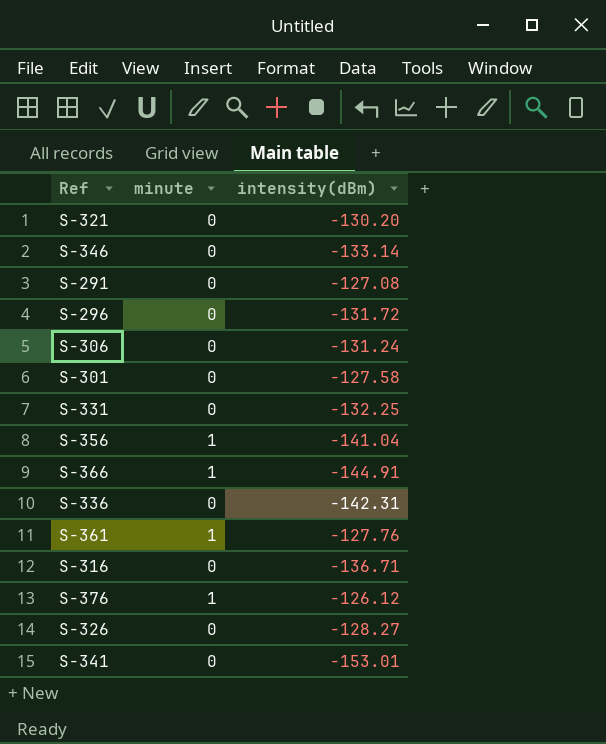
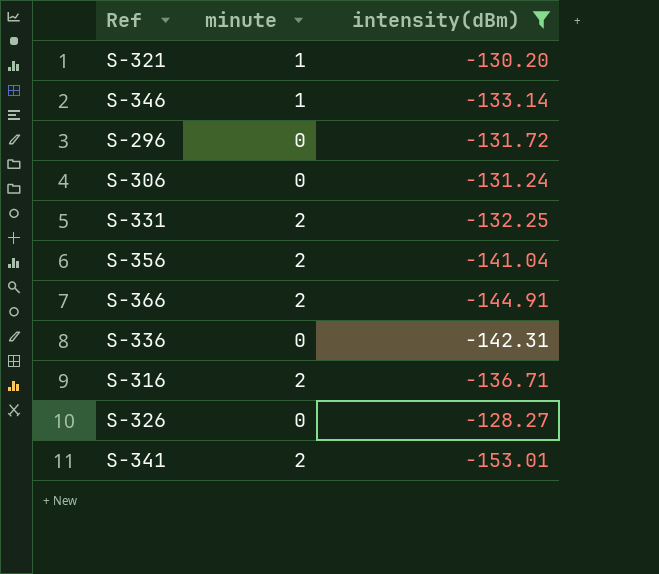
filter: none -> intensity(dBm) <= -128.27
S-321 | minute: 0 -> 1
S-346 | minute: 0 -> 1
S-331 | minute: 0 -> 2
S-356 | minute: 1 -> 2
S-366 | minute: 1 -> 2
S-316 | minute: 0 -> 2
S-341 | minute: 0 -> 2

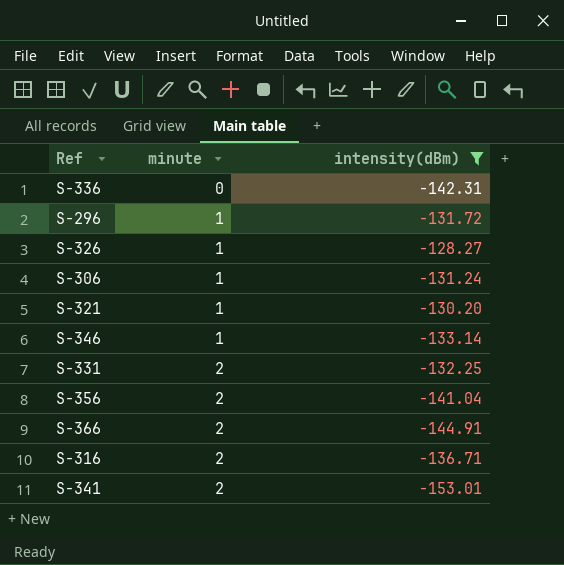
row order: none -> minute ascending
S-296 | minute: 0 -> 1
S-326 | minute: 0 -> 1
S-306 | minute: 0 -> 1

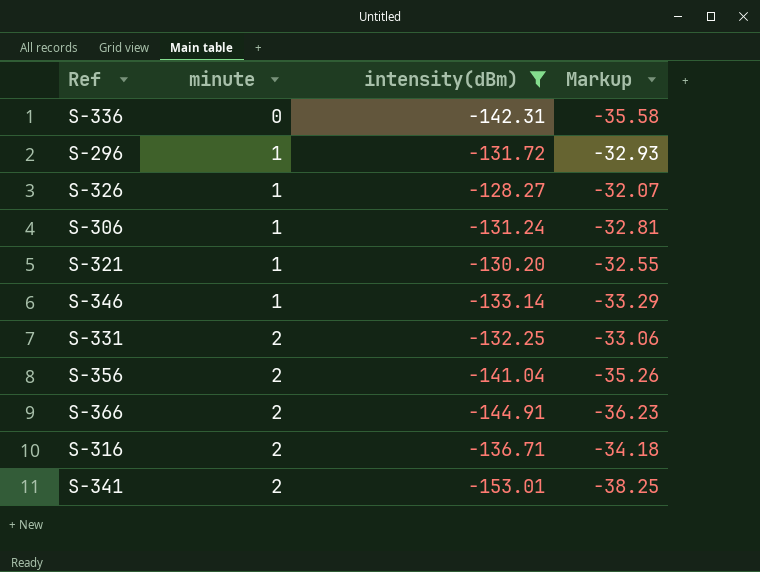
column Markup | formula: none -> [intensity(dBm)] * 0.25

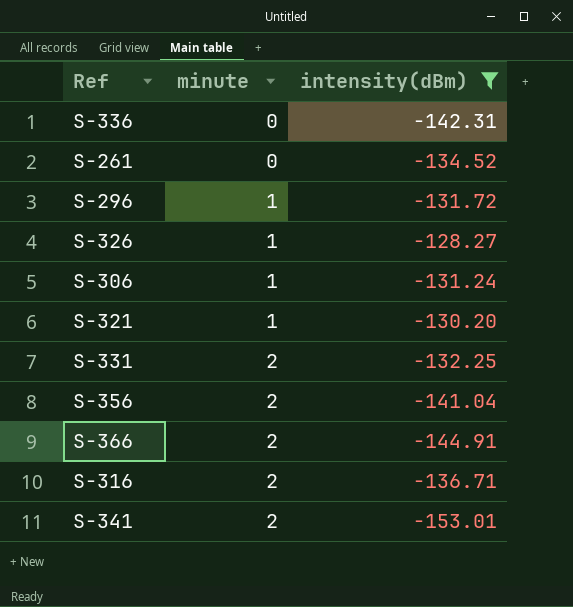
column Markup | formula: [intensity(dBm)] * 0.25 -> none
row S-346: 1 | -133.14 | -33.29 -> none
row S-261: none -> 0 | -134.52

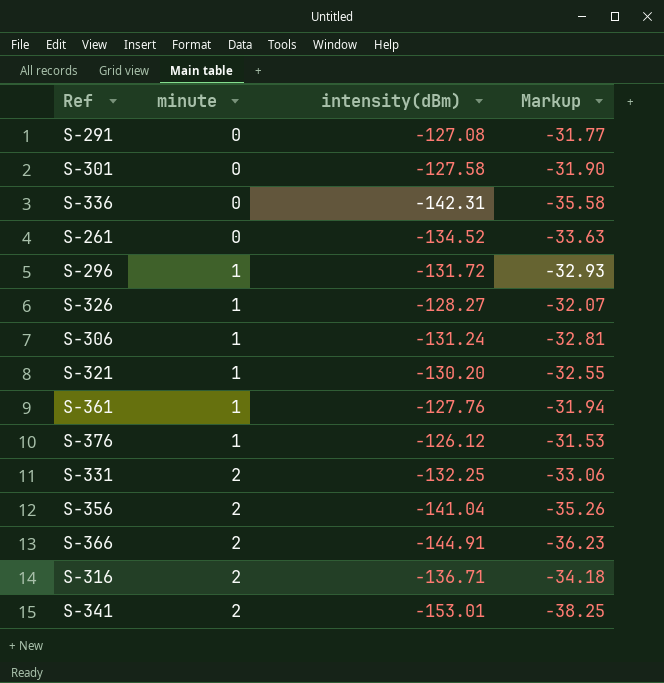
filter: intensity(dBm) <= -128.27 -> none
column Markup | formula: none -> [intensity(dBm)] * 0.25

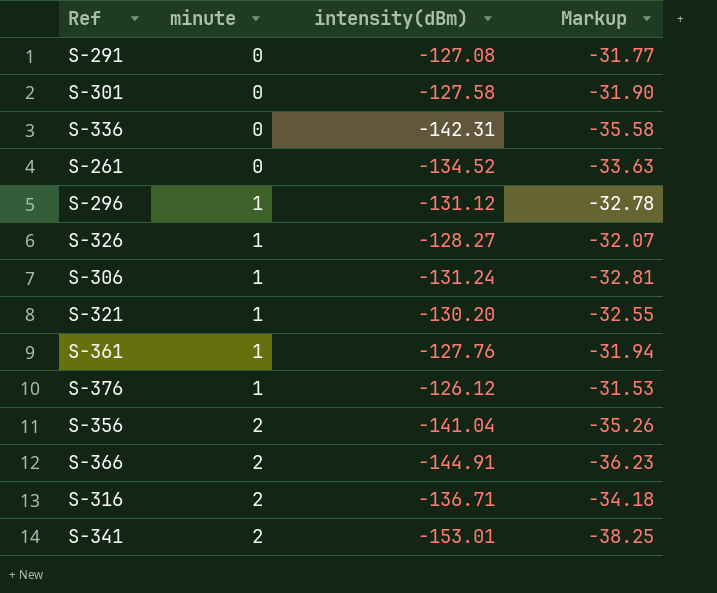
row S-331: 2 | -132.25 | -33.06 -> none
S-296 | intensity(dBm): -131.72 -> -131.12
S-296 | Markup: -32.93 -> -32.78

